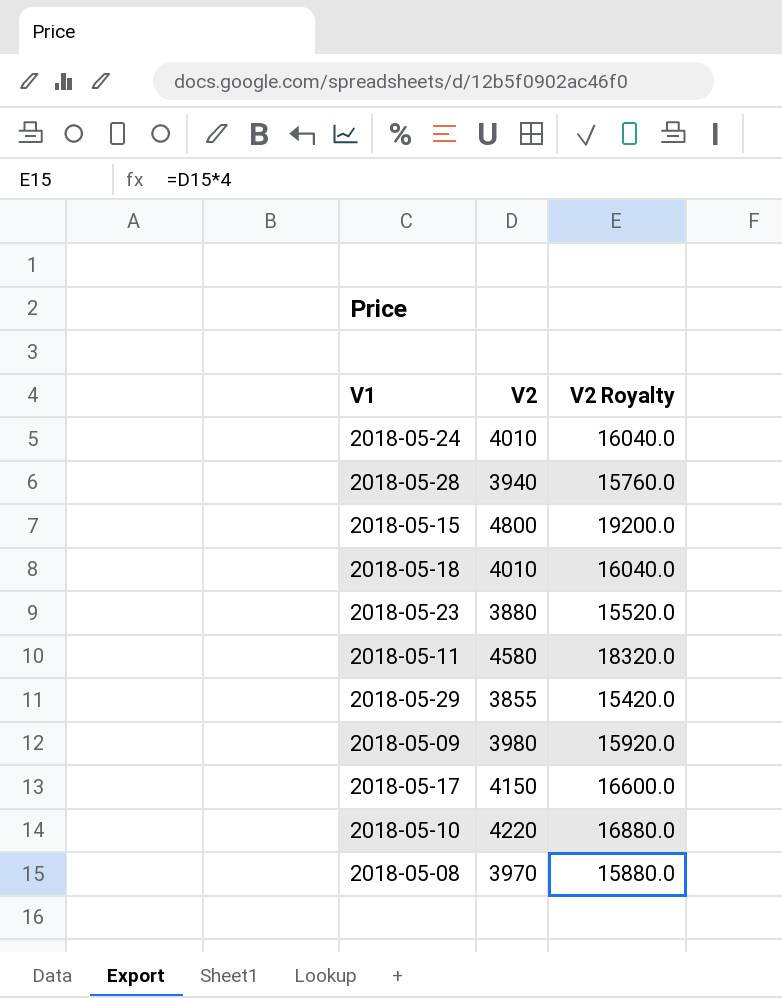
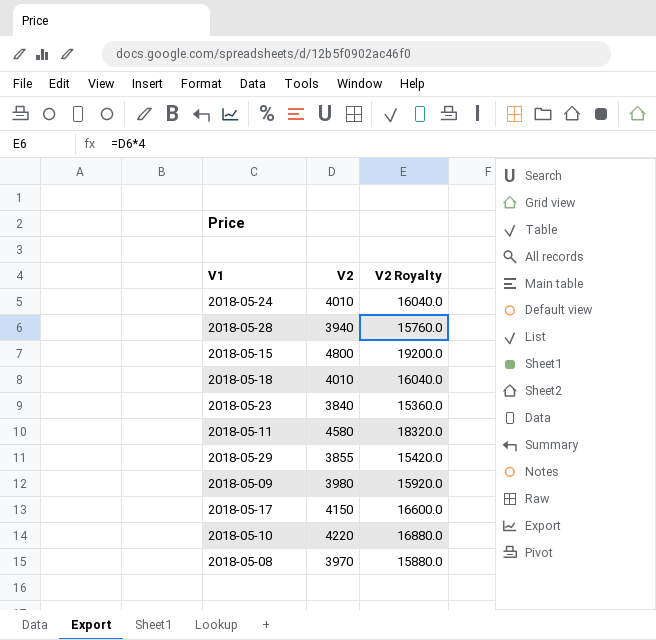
2018-05-23 | V2: 3880 -> 3840
2018-05-23 | V2 Royalty: 15520.0 -> 15360.0

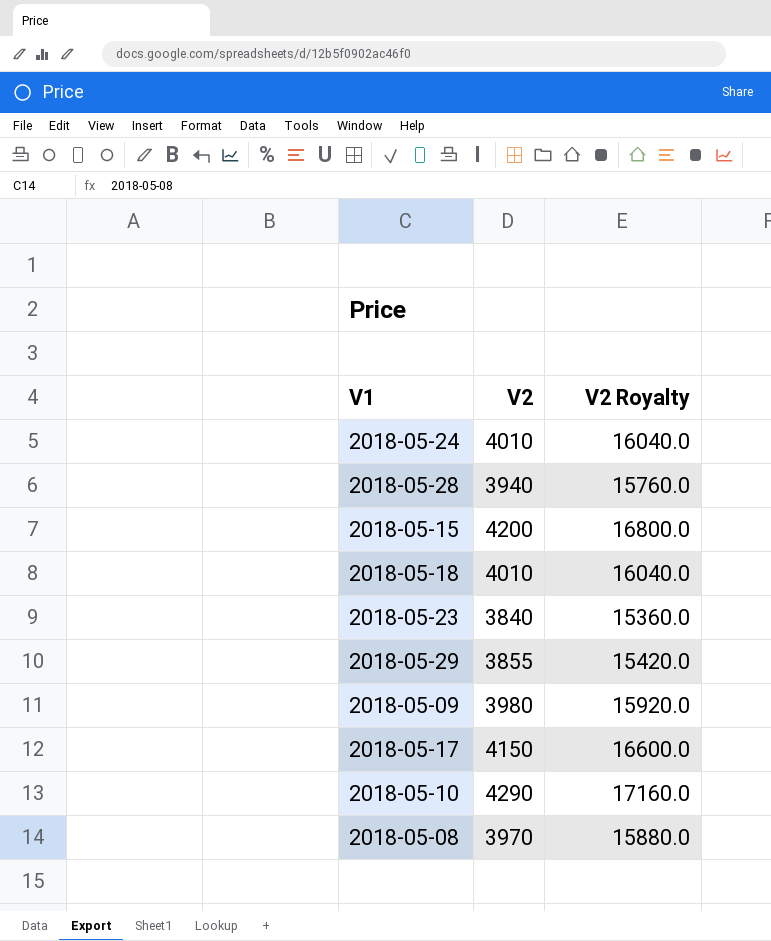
row 2018-05-11: 4580 | 18320.0 -> none
2018-05-15 | V2: 4800 -> 4200
2018-05-15 | V2 Royalty: 19200.0 -> 16800.0
2018-05-10 | V2: 4220 -> 4290
2018-05-10 | V2 Royalty: 16880.0 -> 17160.0

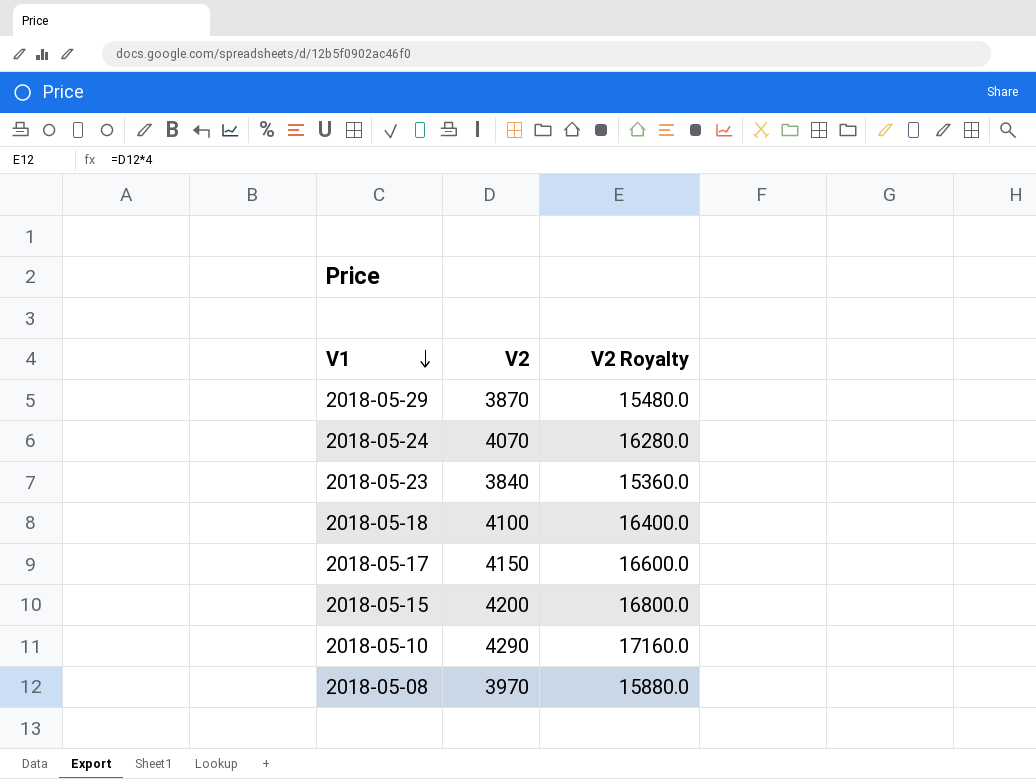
row order: none -> V1 descending
row 2018-05-28: 3940 | 15760.0 -> none
row 2018-05-09: 3980 | 15920.0 -> none
2018-05-29 | V2: 3855 -> 3870
2018-05-29 | V2 Royalty: 15420.0 -> 15480.0
2018-05-24 | V2: 4010 -> 4070
2018-05-24 | V2 Royalty: 16040.0 -> 16280.0
2018-05-18 | V2: 4010 -> 4100
2018-05-18 | V2 Royalty: 16040.0 -> 16400.0

